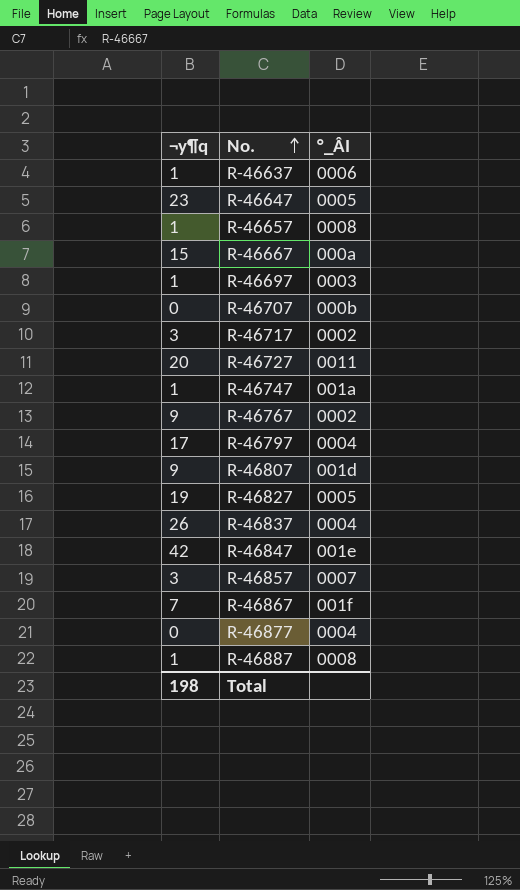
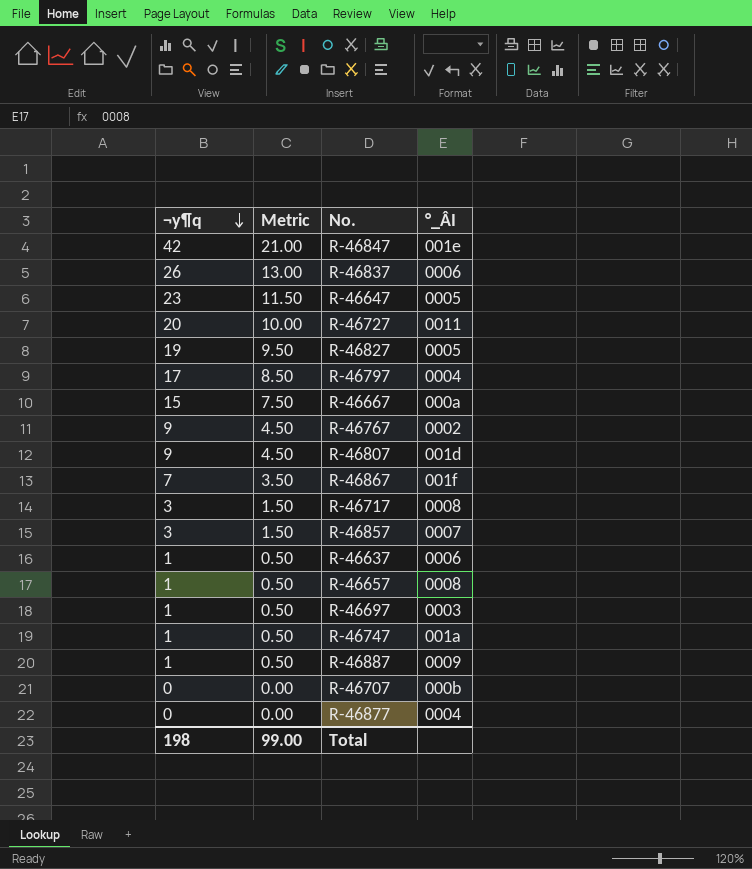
row order: No. ascending -> ¬y¶q descending
column Metric | formula: none -> [¬y¶q] * 0.5
R-46837 | °_ÂI: 0004 -> 0006
R-46717 | °_ÂI: 0002 -> 0008
R-46887 | °_ÂI: 0008 -> 0009

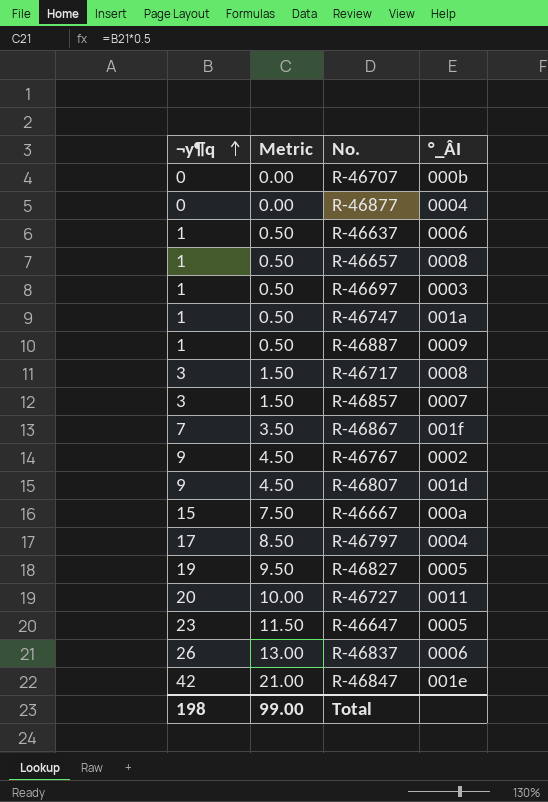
row order: ¬y¶q descending -> ¬y¶q ascending

